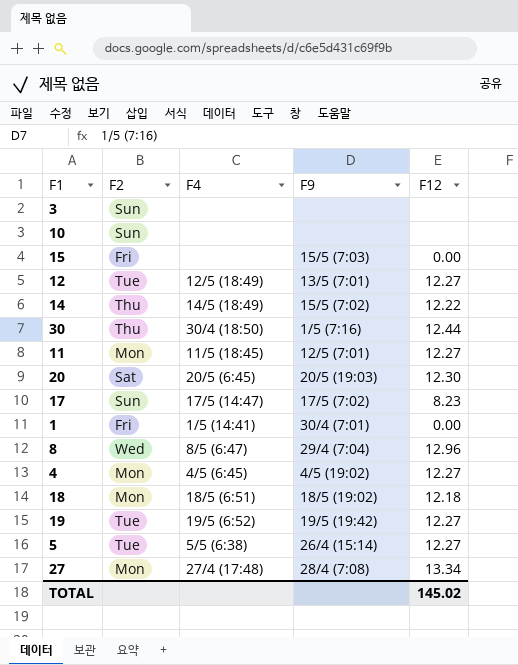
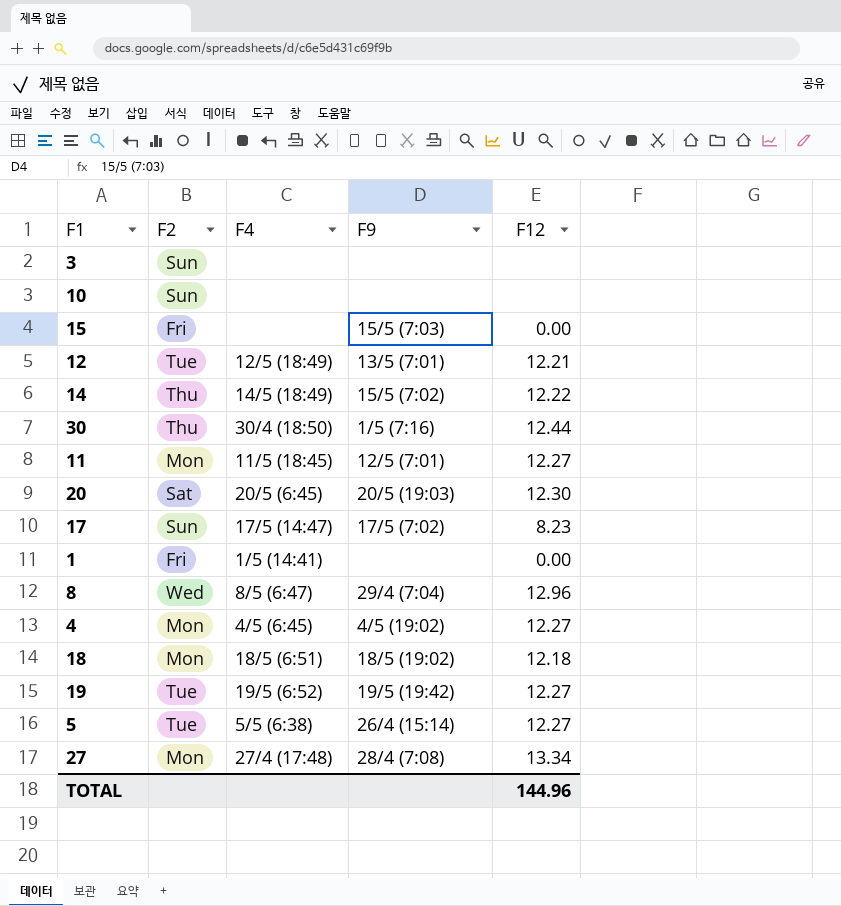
12 | F12: 12.27 -> 12.21
1 | F9: 30/4 (7:01) -> none
TOTAL | F12: 145.02 -> 144.96

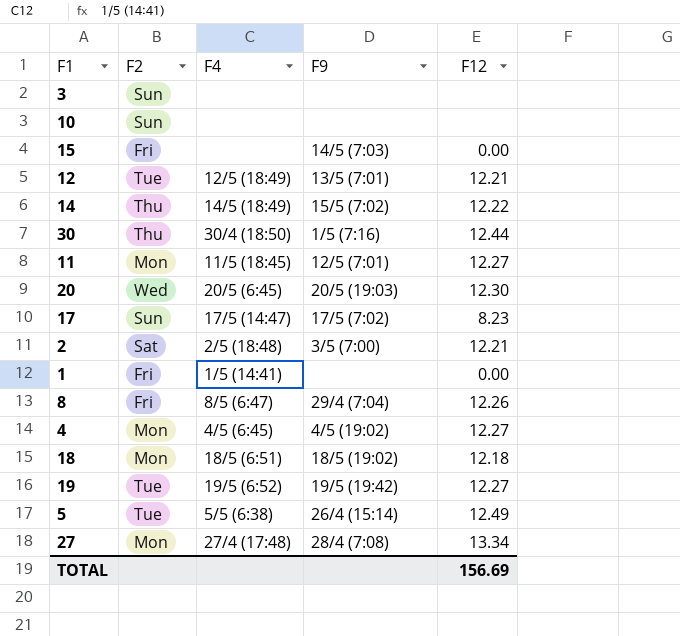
15 | F9: 15/5 (7:03) -> 14/5 (7:03)
20 | F2: Sat -> Wed
row 2: none -> Sat | 2/5 (18:48) | 3/5 (7:00) | 12.21
8 | F2: Wed -> Fri
8 | F12: 12.96 -> 12.26
5 | F12: 12.27 -> 12.49
TOTAL | F12: 144.96 -> 156.69

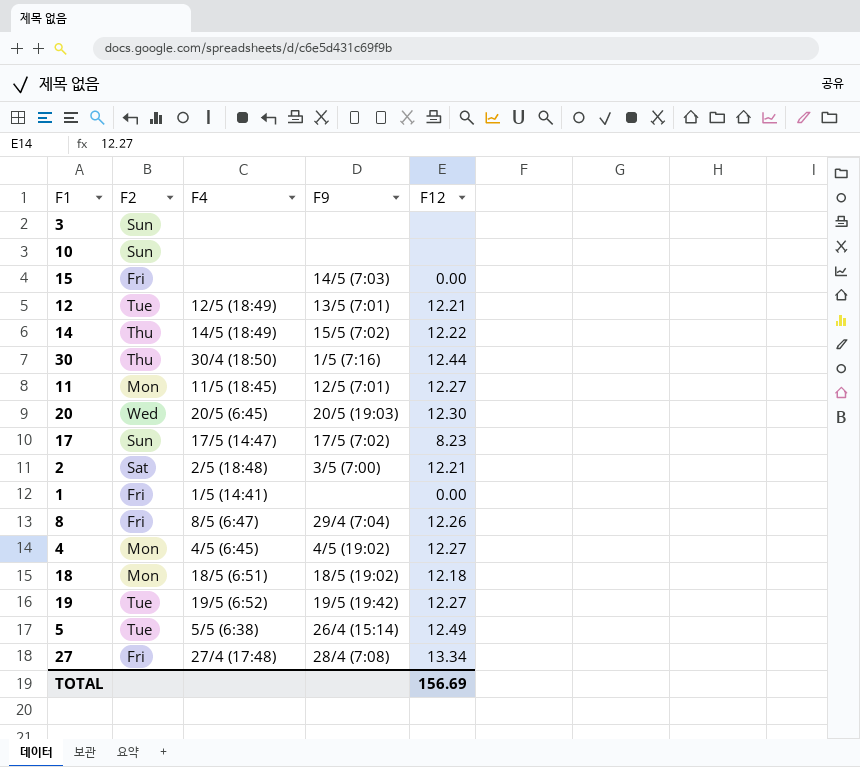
27 | F2: Mon -> Fri

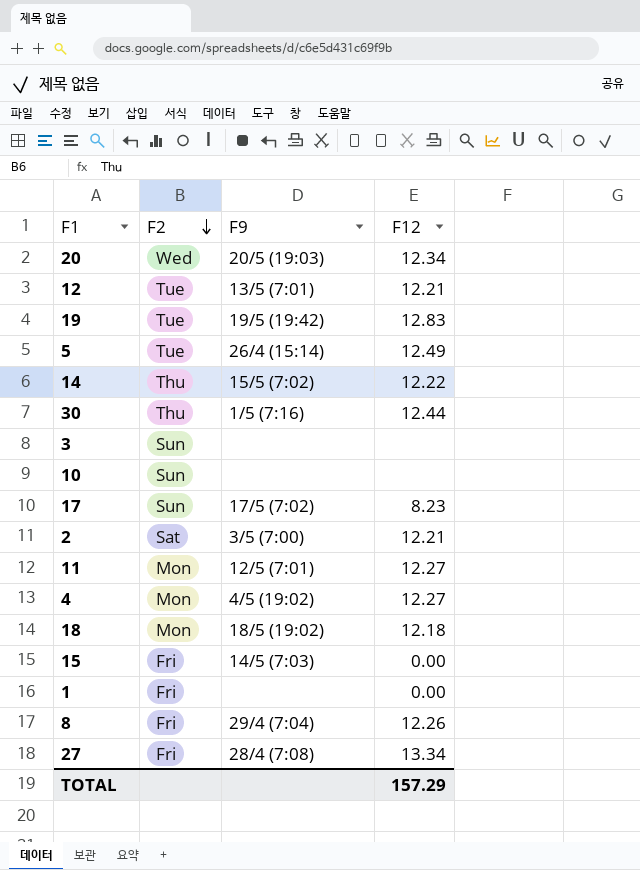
row order: none -> F2 descending
column F4 | position: 3 -> none
20 | F12: 12.30 -> 12.34
19 | F12: 12.27 -> 12.83
TOTAL | F12: 156.69 -> 157.29

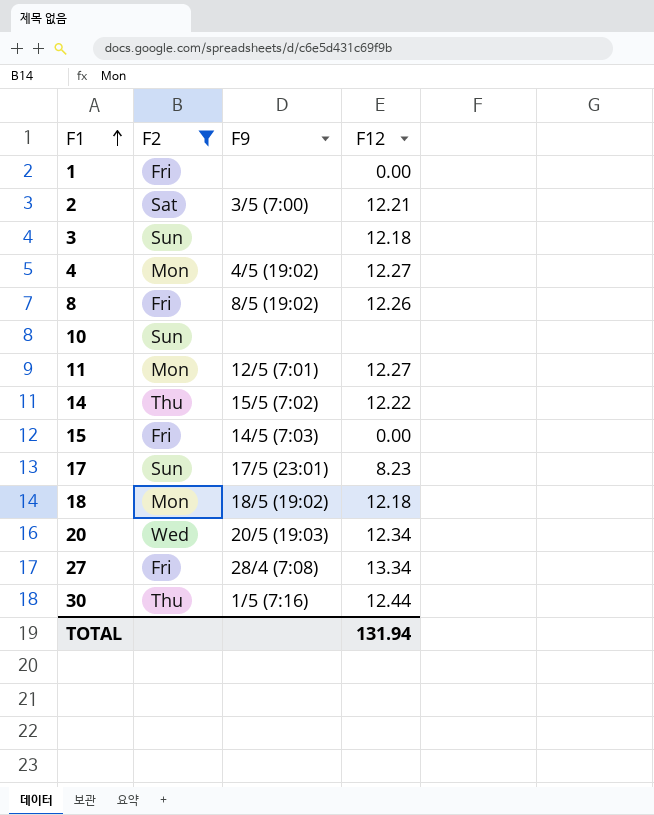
filter: none -> F2 != Tue
row order: F2 descending -> F1 ascending
3 | F12: none -> 12.18
8 | F9: 29/4 (7:04) -> 8/5 (19:02)
17 | F9: 17/5 (7:02) -> 17/5 (23:01)
TOTAL | F12: 157.29 -> 131.94

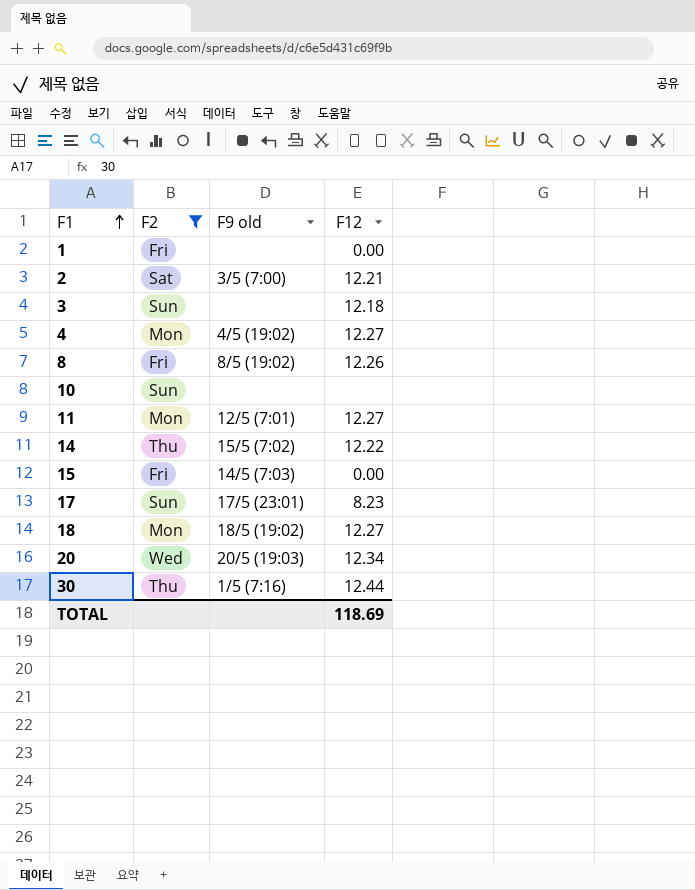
column name: F9 -> F9 old
row 27: Fri | 28/4 (7:08) | 13.34 -> none
18 | F12: 12.18 -> 12.27
TOTAL | F12: 131.94 -> 118.69

